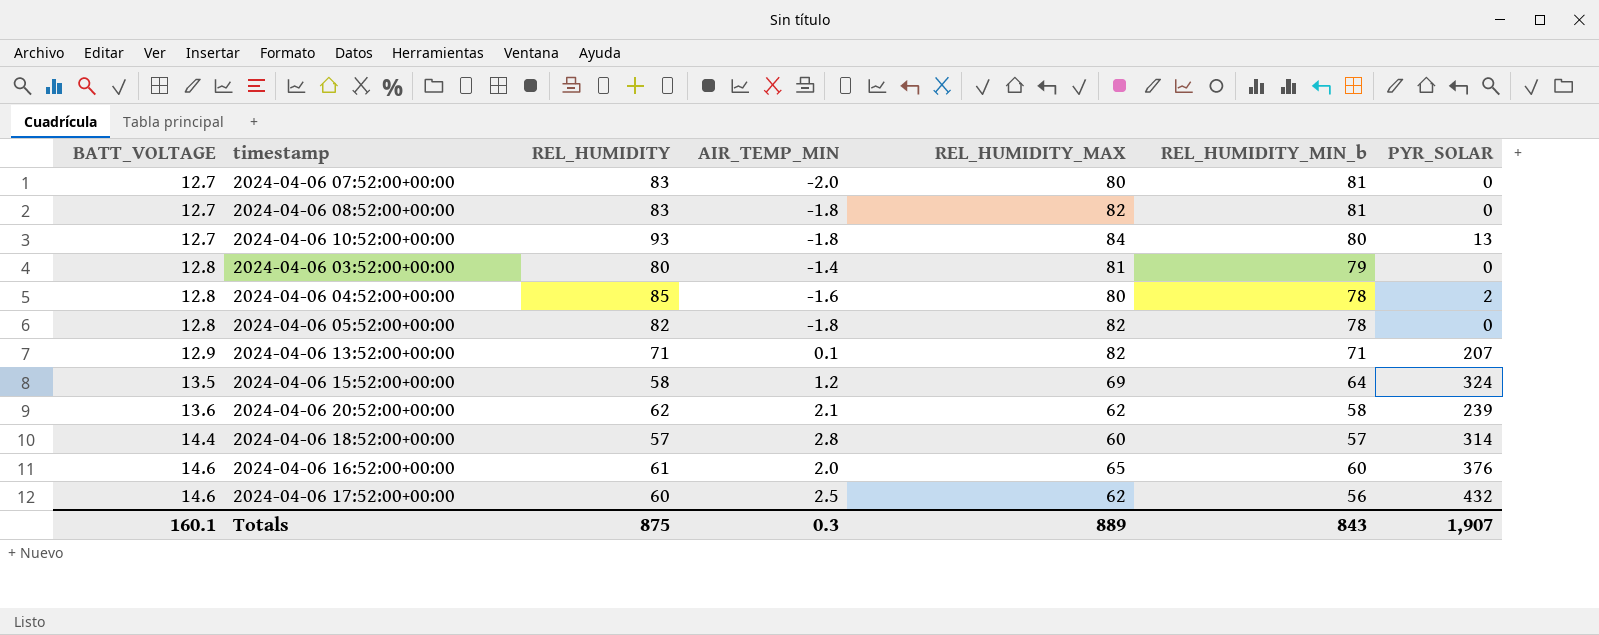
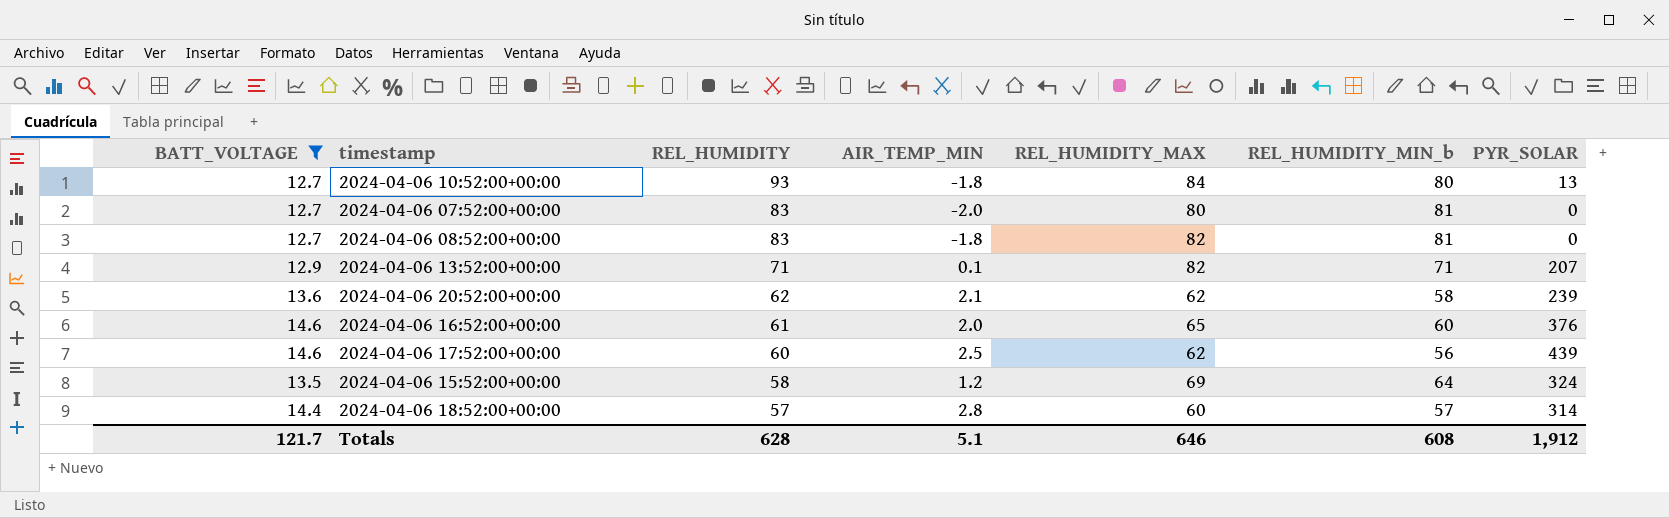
filter: none -> BATT_VOLTAGE != 12.8
row order: BATT_VOLTAGE ascending -> REL_HUMIDITY descending
2024-04-06 17:52:00+00:00 | PYR_SOLAR: 432 -> 439
Totals | BATT_VOLTAGE: 160.1 -> 121.7
Totals | REL_HUMIDITY: 875 -> 628
Totals | AIR_TEMP_MIN: 0.3 -> 5.1
Totals | REL_HUMIDITY_MAX: 889 -> 646
Totals | REL_HUMIDITY_MIN_b: 843 -> 608
Totals | PYR_SOLAR: 1,907 -> 1,912

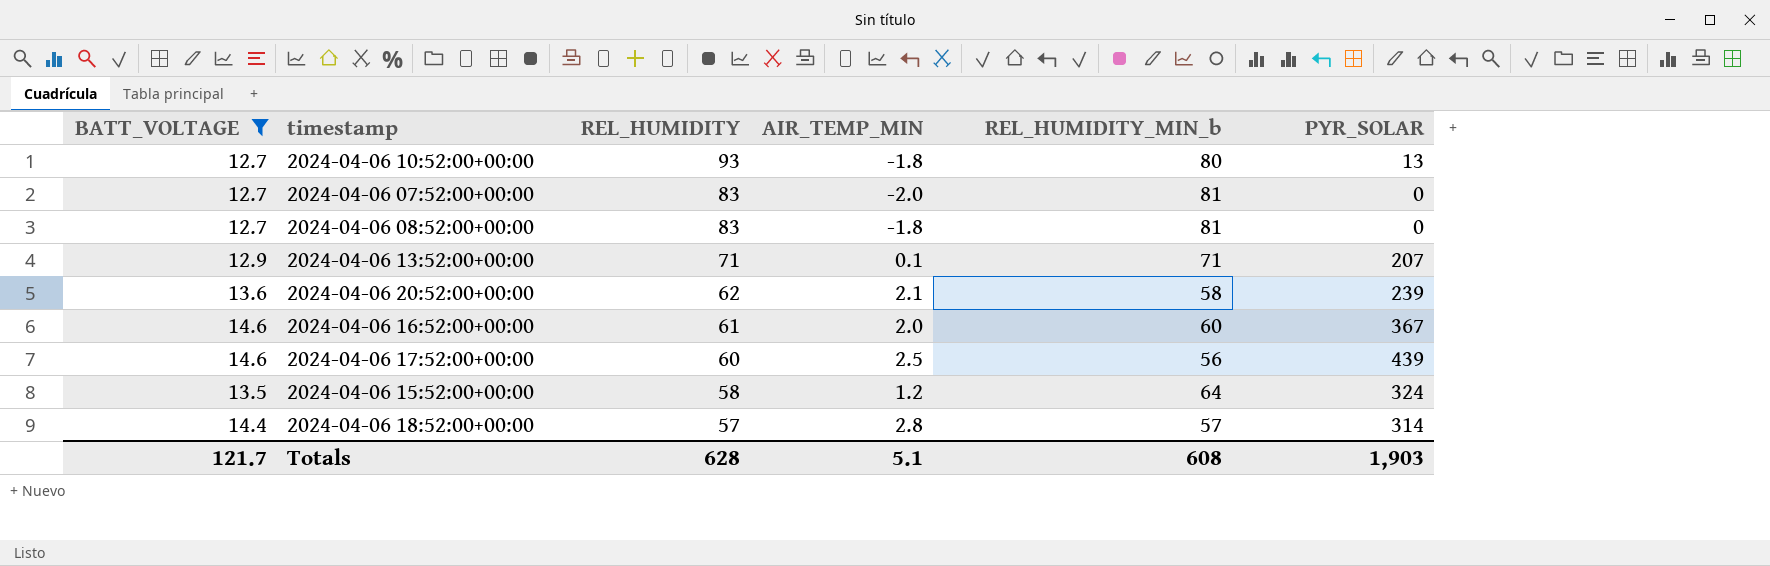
column REL_HUMIDITY_MAX | position: 5 -> none
2024-04-06 16:52:00+00:00 | PYR_SOLAR: 376 -> 367
Totals | PYR_SOLAR: 1,912 -> 1,903

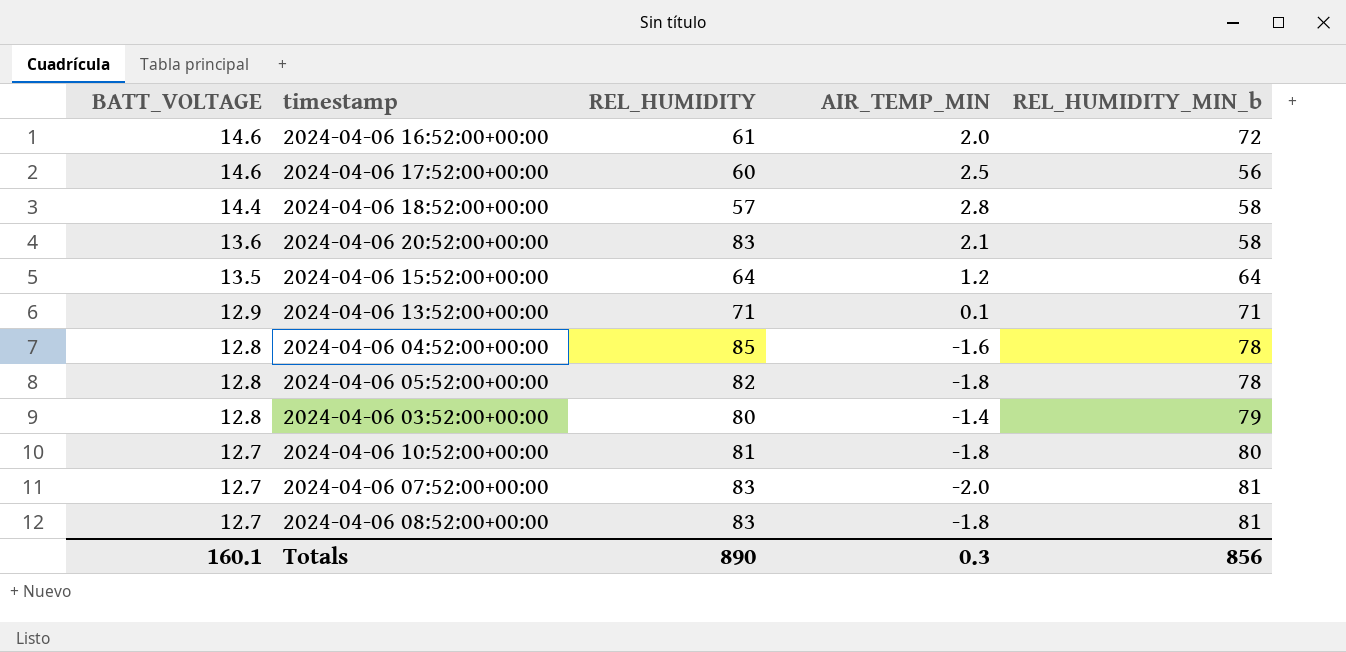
filter: BATT_VOLTAGE != 12.8 -> none
row order: REL_HUMIDITY descending -> BATT_VOLTAGE descending
column PYR_SOLAR | position: 6 -> none
2024-04-06 16:52:00+00:00 | REL_HUMIDITY_MIN_b: 60 -> 72
2024-04-06 18:52:00+00:00 | REL_HUMIDITY_MIN_b: 57 -> 58
2024-04-06 20:52:00+00:00 | REL_HUMIDITY: 62 -> 83
2024-04-06 15:52:00+00:00 | REL_HUMIDITY: 58 -> 64
2024-04-06 10:52:00+00:00 | REL_HUMIDITY: 93 -> 81
Totals | BATT_VOLTAGE: 121.7 -> 160.1
Totals | REL_HUMIDITY: 628 -> 890
Totals | AIR_TEMP_MIN: 5.1 -> 0.3
Totals | REL_HUMIDITY_MIN_b: 608 -> 856

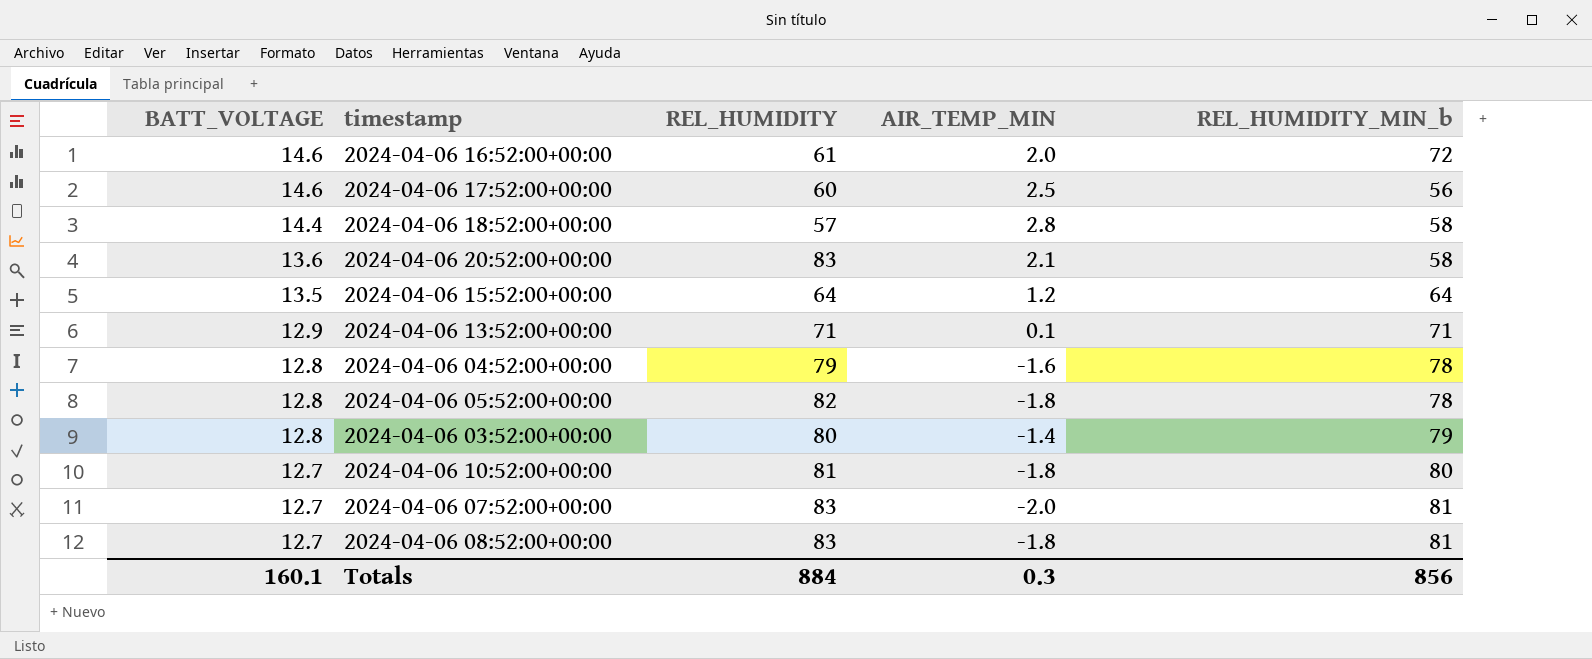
2024-04-06 04:52:00+00:00 | REL_HUMIDITY: 85 -> 79
Totals | REL_HUMIDITY: 890 -> 884

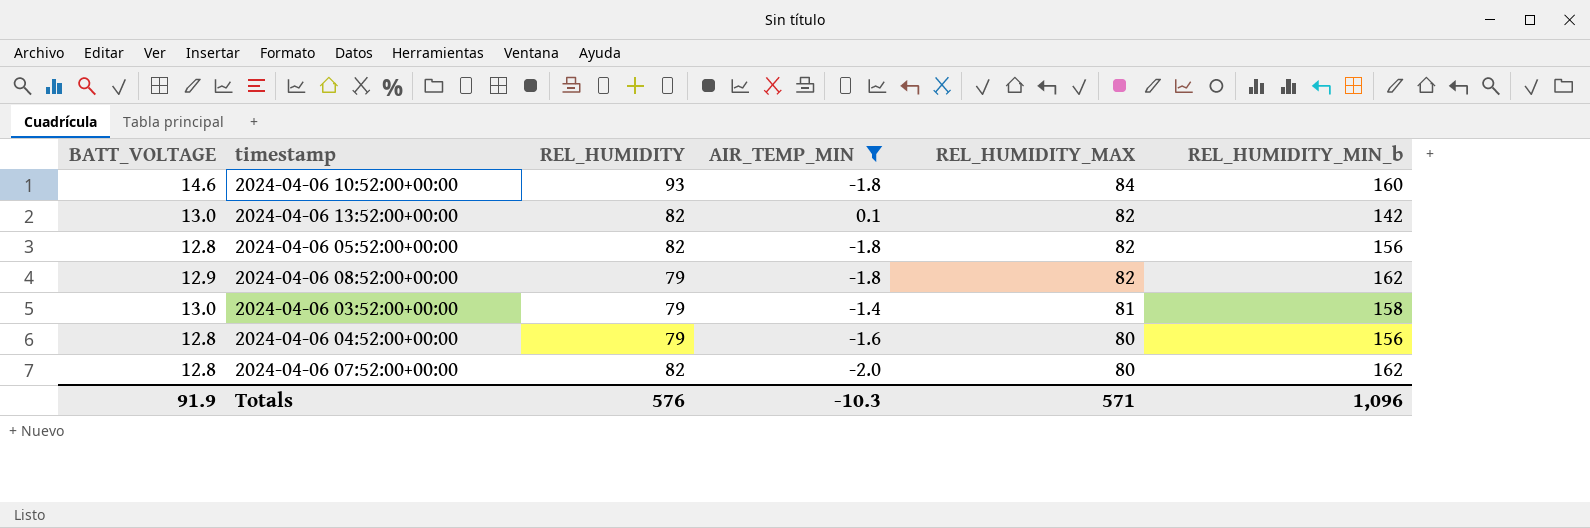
filter: none -> AIR_TEMP_MIN <= 0.1
row order: BATT_VOLTAGE descending -> REL_HUMIDITY_MAX descending
column REL_HUMIDITY_MAX | position: none -> 5
2024-04-06 10:52:00+00:00 | BATT_VOLTAGE: 12.7 -> 14.6
2024-04-06 10:52:00+00:00 | REL_HUMIDITY: 81 -> 93
2024-04-06 10:52:00+00:00 | REL_HUMIDITY_MIN_b: 80 -> 160
2024-04-06 13:52:00+00:00 | BATT_VOLTAGE: 12.9 -> 13.0
2024-04-06 13:52:00+00:00 | REL_HUMIDITY: 71 -> 82
2024-04-06 13:52:00+00:00 | REL_HUMIDITY_MIN_b: 71 -> 142
2024-04-06 05:52:00+00:00 | REL_HUMIDITY_MIN_b: 78 -> 156
2024-04-06 08:52:00+00:00 | BATT_VOLTAGE: 12.7 -> 12.9
2024-04-06 08:52:00+00:00 | REL_HUMIDITY: 83 -> 79
2024-04-06 08:52:00+00:00 | REL_HUMIDITY_MIN_b: 81 -> 162
2024-04-06 03:52:00+00:00 | BATT_VOLTAGE: 12.8 -> 13.0
2024-04-06 03:52:00+00:00 | REL_HUMIDITY: 80 -> 79
2024-04-06 03:52:00+00:00 | REL_HUMIDITY_MIN_b: 79 -> 158
2024-04-06 04:52:00+00:00 | REL_HUMIDITY_MIN_b: 78 -> 156
2024-04-06 07:52:00+00:00 | BATT_VOLTAGE: 12.7 -> 12.8
2024-04-06 07:52:00+00:00 | REL_HUMIDITY: 83 -> 82
2024-04-06 07:52:00+00:00 | REL_HUMIDITY_MIN_b: 81 -> 162
Totals | BATT_VOLTAGE: 160.1 -> 91.9
Totals | REL_HUMIDITY: 884 -> 576
Totals | AIR_TEMP_MIN: 0.3 -> -10.3
Totals | REL_HUMIDITY_MIN_b: 856 -> 1,096

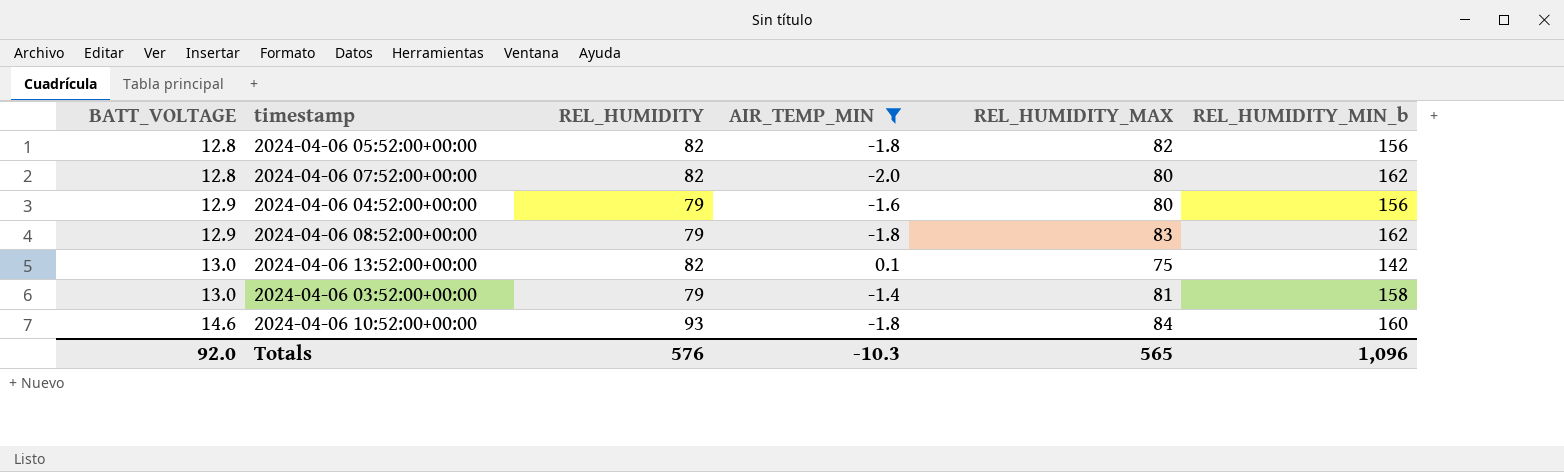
row order: REL_HUMIDITY_MAX descending -> BATT_VOLTAGE ascending
2024-04-06 04:52:00+00:00 | BATT_VOLTAGE: 12.8 -> 12.9
2024-04-06 08:52:00+00:00 | REL_HUMIDITY_MAX: 82 -> 83
2024-04-06 13:52:00+00:00 | REL_HUMIDITY_MAX: 82 -> 75
Totals | BATT_VOLTAGE: 91.9 -> 92.0
Totals | REL_HUMIDITY_MAX: 571 -> 565

